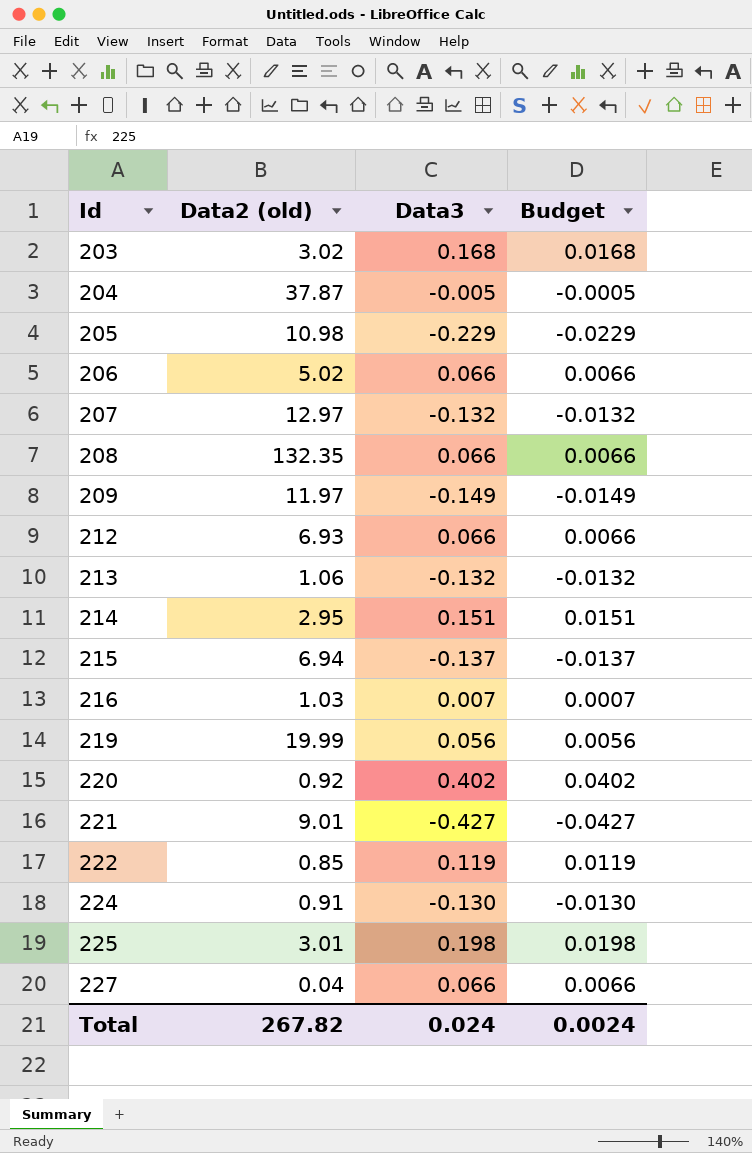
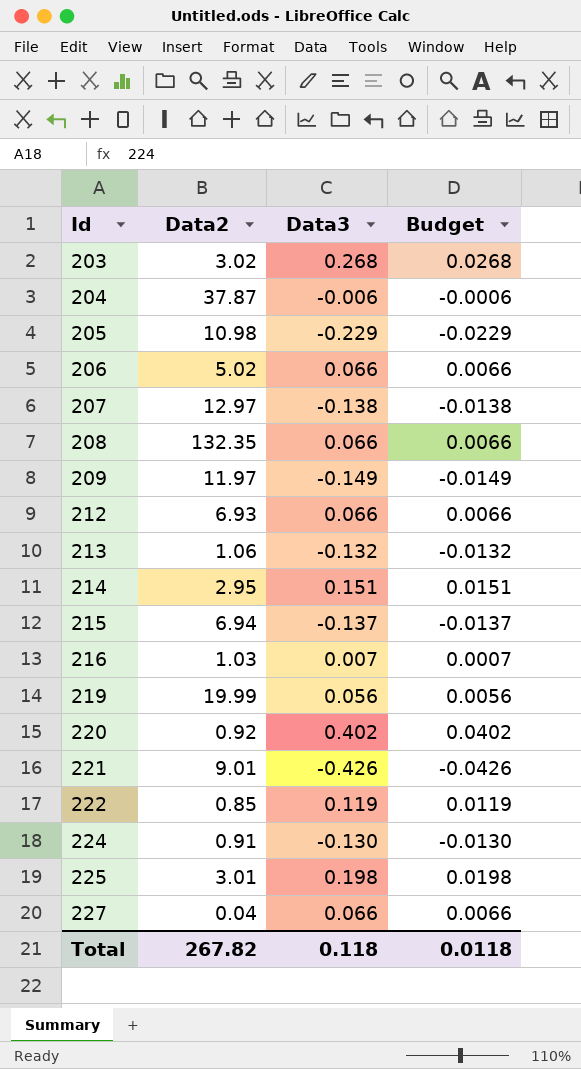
column name: Data2 (old) -> Data2
203 | Data3: 0.168 -> 0.268
203 | Budget: 0.0168 -> 0.0268
204 | Data3: -0.005 -> -0.006
204 | Budget: -0.0005 -> -0.0006
207 | Data3: -0.132 -> -0.138
207 | Budget: -0.0132 -> -0.0138
221 | Data3: -0.427 -> -0.426
221 | Budget: -0.0427 -> -0.0426
Total | Data3: 0.024 -> 0.118
Total | Budget: 0.0024 -> 0.0118

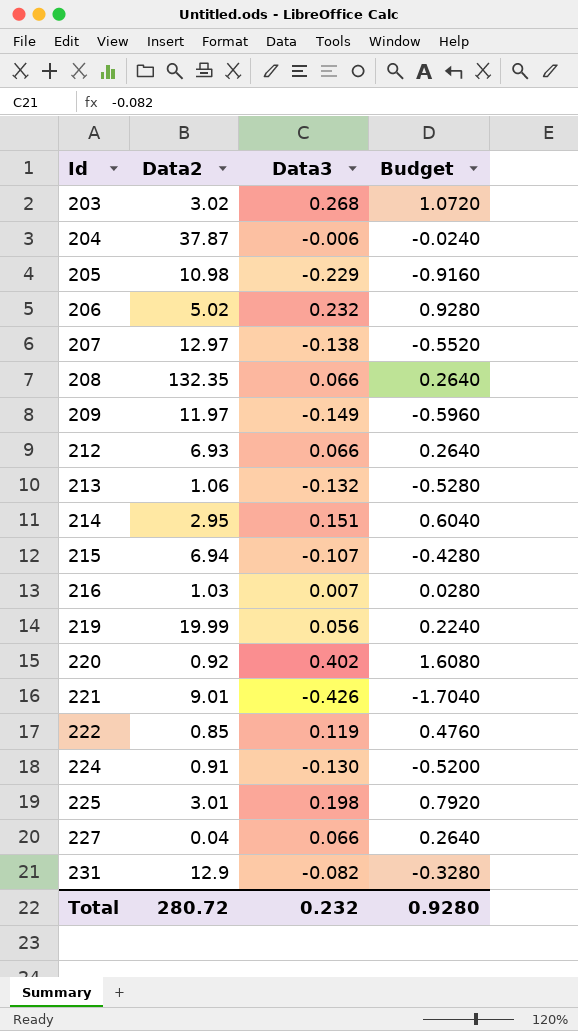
column Budget | formula: [Data3] * 0.1 -> [Data3] * 4
206 | Data3: 0.066 -> 0.232
215 | Data3: -0.137 -> -0.107
row 231: none -> 12.9 | -0.082 | -0.3280
Total | Data2: 267.82 -> 280.72
Total | Data3: 0.118 -> 0.232
Total | Budget: 0.0118 -> 0.9280

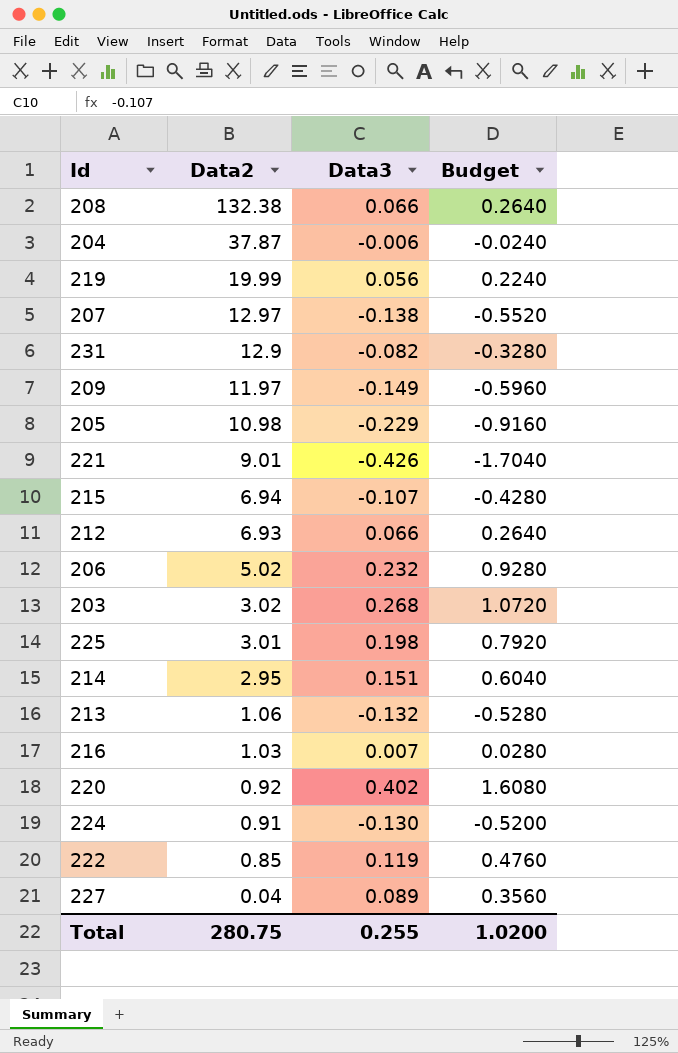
row order: Id ascending -> Data2 descending
208 | Data2: 132.35 -> 132.38
227 | Data3: 0.066 -> 0.089
227 | Budget: 0.2640 -> 0.3560
Total | Data2: 280.72 -> 280.75
Total | Data3: 0.232 -> 0.255
Total | Budget: 0.9280 -> 1.0200

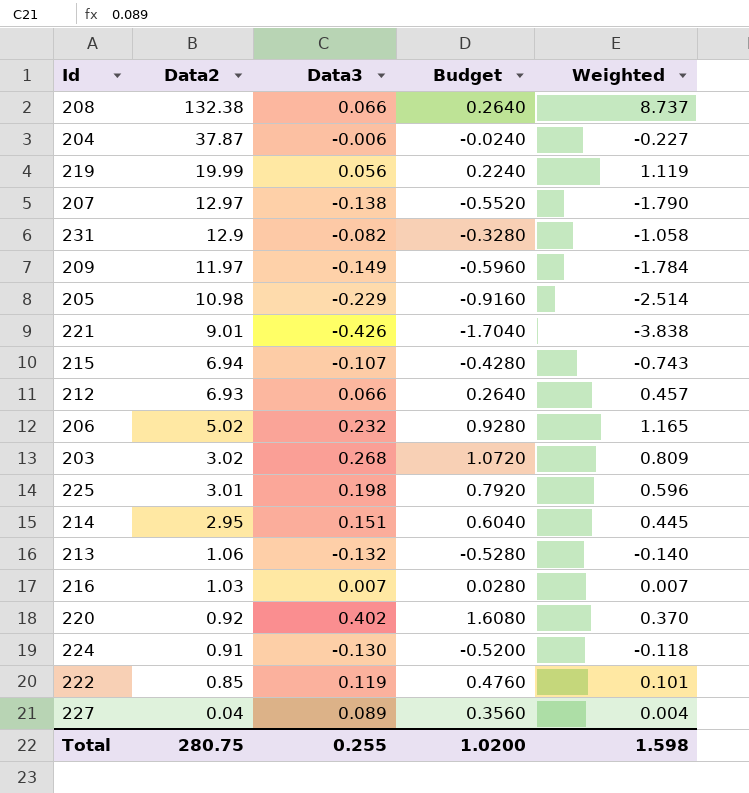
column Weighted | formula: none -> [Data2] * [Data3]

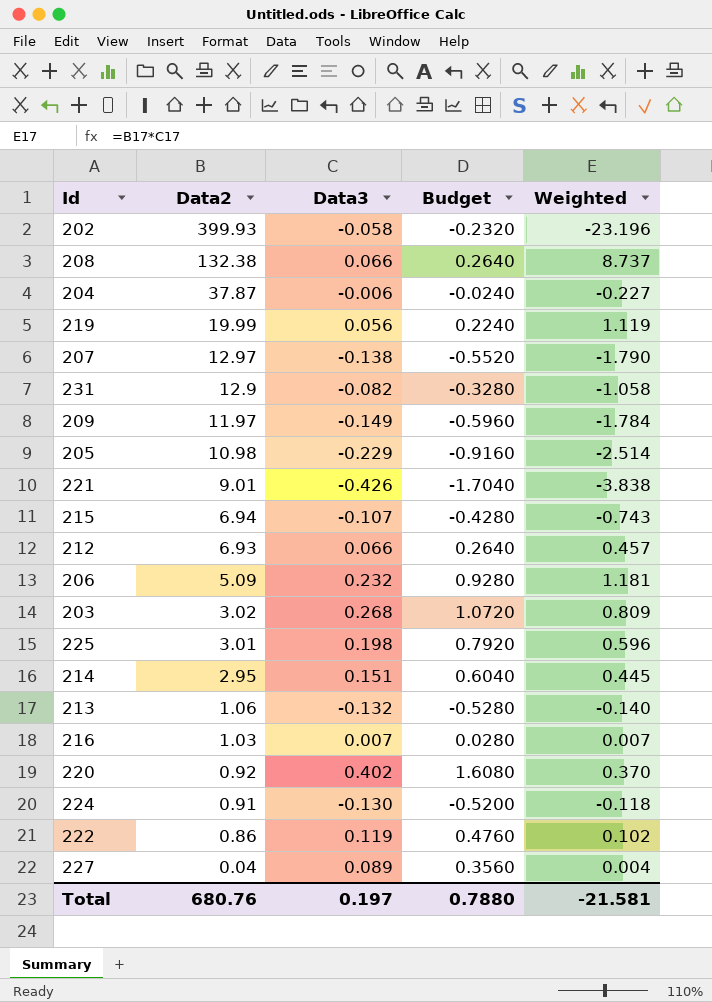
row 202: none -> 399.93 | -0.058 | -0.2320 | -23.196
206 | Data2: 5.02 -> 5.09
206 | Weighted: 1.165 -> 1.181
222 | Data2: 0.85 -> 0.86
222 | Weighted: 0.101 -> 0.102
Total | Data2: 280.75 -> 680.76
Total | Data3: 0.255 -> 0.197
Total | Budget: 1.0200 -> 0.7880
Total | Weighted: 1.598 -> -21.581

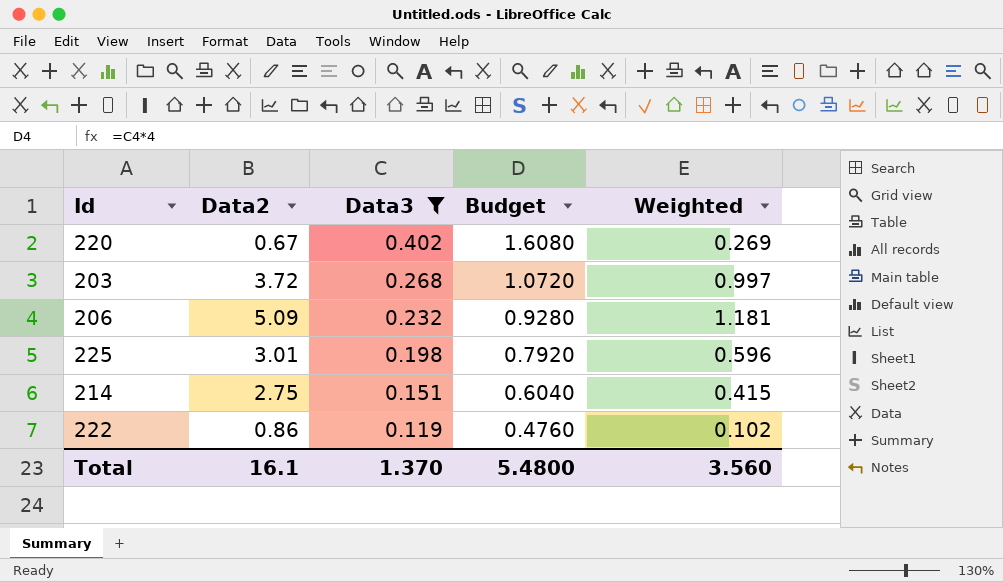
filter: none -> Data3 >= 0.119
row order: Data2 descending -> Data3 descending
220 | Data2: 0.92 -> 0.67
220 | Weighted: 0.370 -> 0.269
203 | Data2: 3.02 -> 3.72
203 | Weighted: 0.809 -> 0.997
214 | Data2: 2.95 -> 2.75
214 | Weighted: 0.445 -> 0.415
Total | Data2: 680.76 -> 16.1
Total | Data3: 0.197 -> 1.370
Total | Budget: 0.7880 -> 5.4800
Total | Weighted: -21.581 -> 3.560

